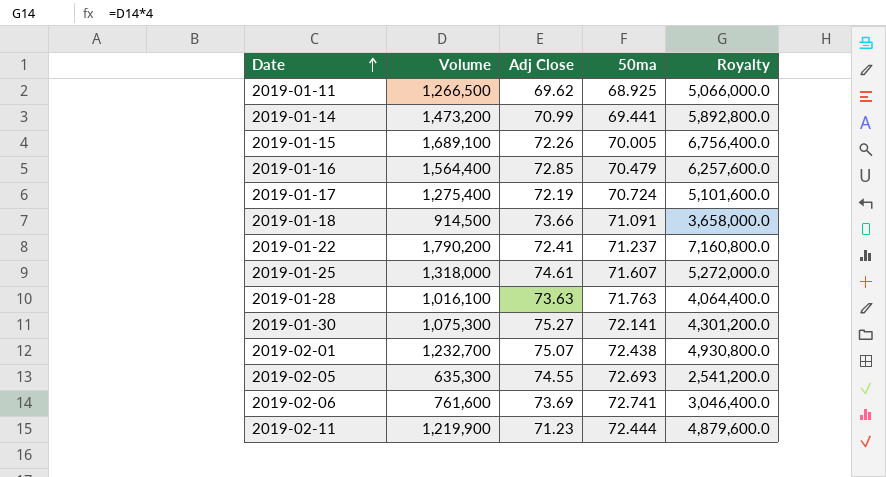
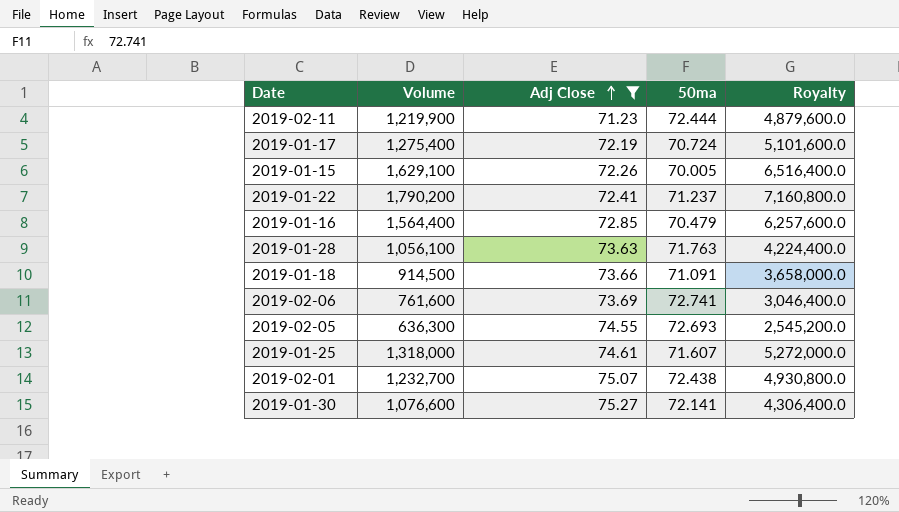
filter: none -> Adj Close >= 71.23
row order: Date ascending -> Adj Close ascending
2019-01-15 | Volume: 1,689,100 -> 1,629,100
2019-01-15 | Royalty: 6,756,400.0 -> 6,516,400.0
2019-01-28 | Volume: 1,016,100 -> 1,056,100
2019-01-28 | Royalty: 4,064,400.0 -> 4,224,400.0
2019-02-05 | Volume: 635,300 -> 636,300
2019-02-05 | Royalty: 2,541,200.0 -> 2,545,200.0
2019-01-30 | Volume: 1,075,300 -> 1,076,600
2019-01-30 | Royalty: 4,301,200.0 -> 4,306,400.0

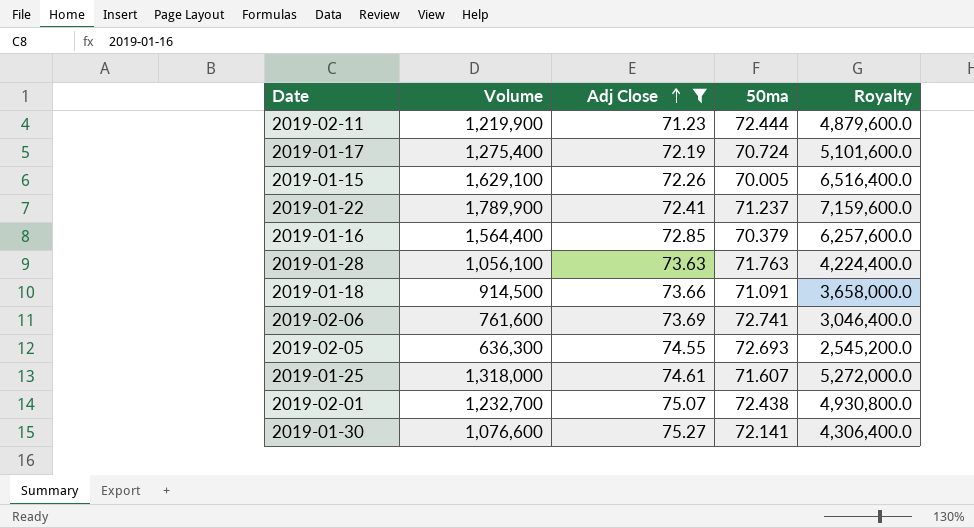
2019-01-22 | Volume: 1,790,200 -> 1,789,900
2019-01-22 | Royalty: 7,160,800.0 -> 7,159,600.0
2019-01-16 | 50ma: 70.479 -> 70.379

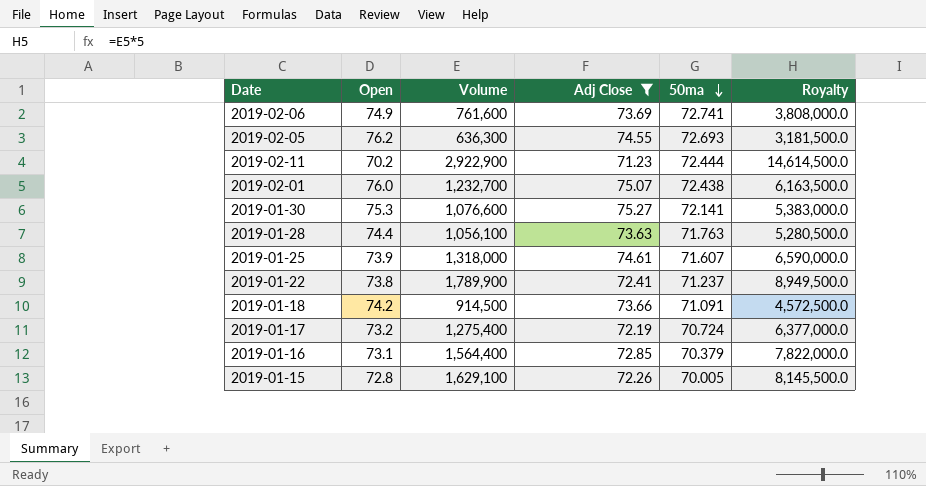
row order: Adj Close ascending -> 50ma descending
column Open | position: none -> 2
column Royalty | formula: [Volume] * 4 -> [Volume] * 5
2019-02-11 | Volume: 1,219,900 -> 2,922,900

